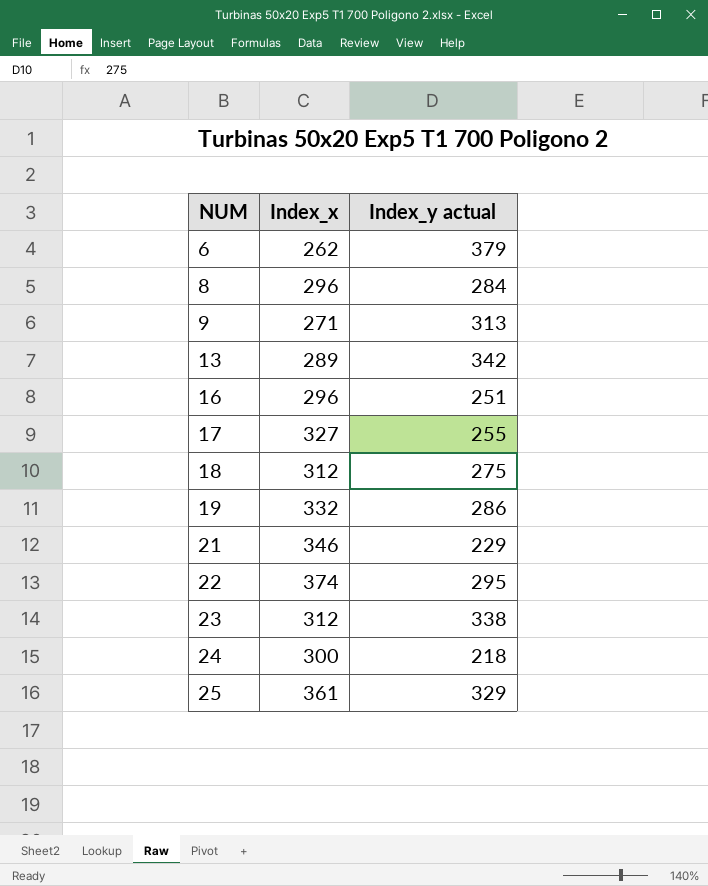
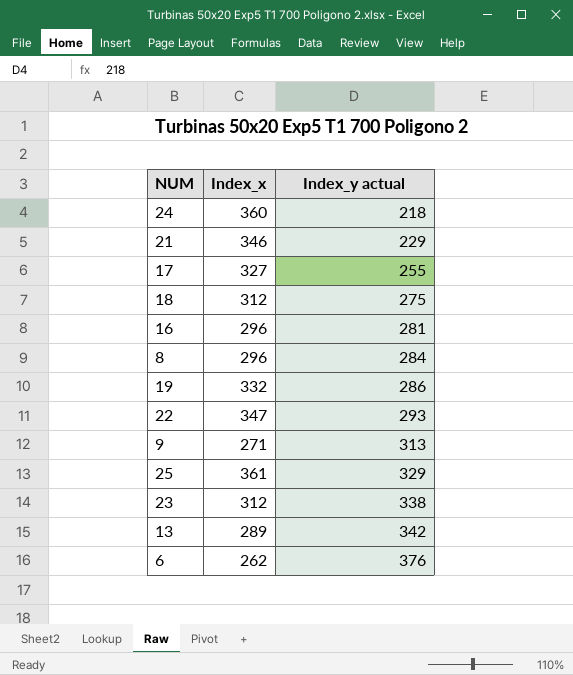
row order: NUM ascending -> Index_y actual ascending
24 | Index_x: 300 -> 360
16 | Index_y actual: 251 -> 281
22 | Index_x: 374 -> 347
22 | Index_y actual: 295 -> 293
6 | Index_y actual: 379 -> 376

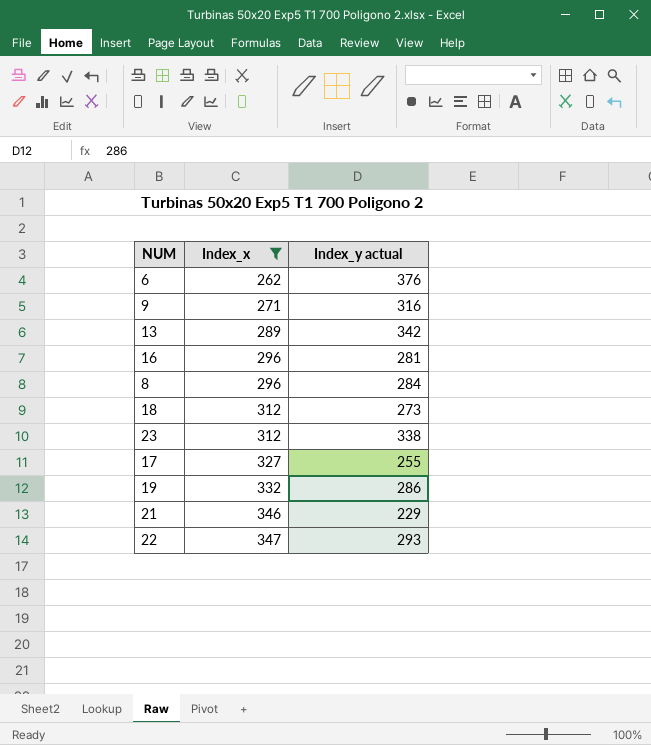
filter: none -> Index_x <= 347
row order: Index_y actual ascending -> Index_x ascending
9 | Index_y actual: 313 -> 316
18 | Index_y actual: 275 -> 273

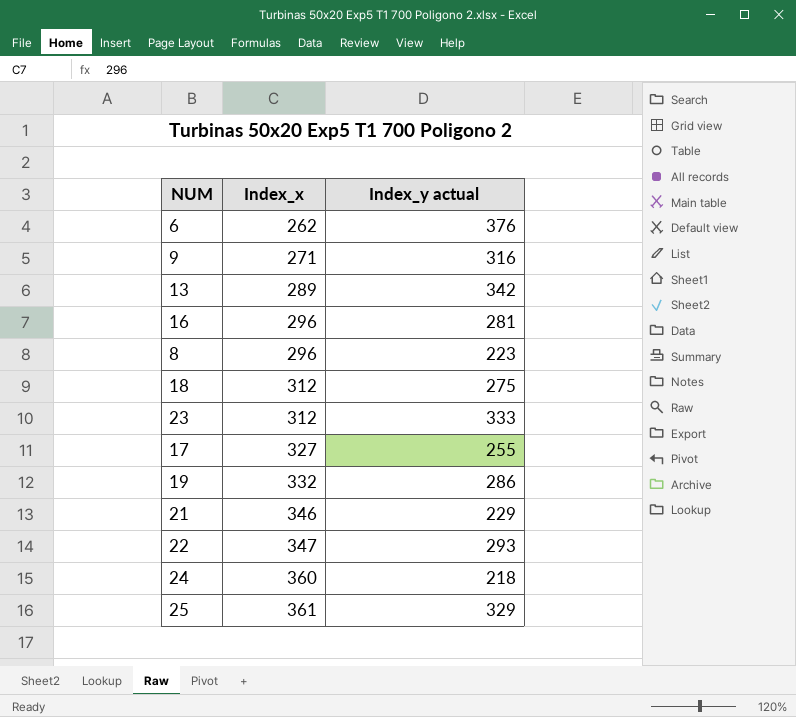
filter: Index_x <= 347 -> none
8 | Index_y actual: 284 -> 223
18 | Index_y actual: 273 -> 275
23 | Index_y actual: 338 -> 333

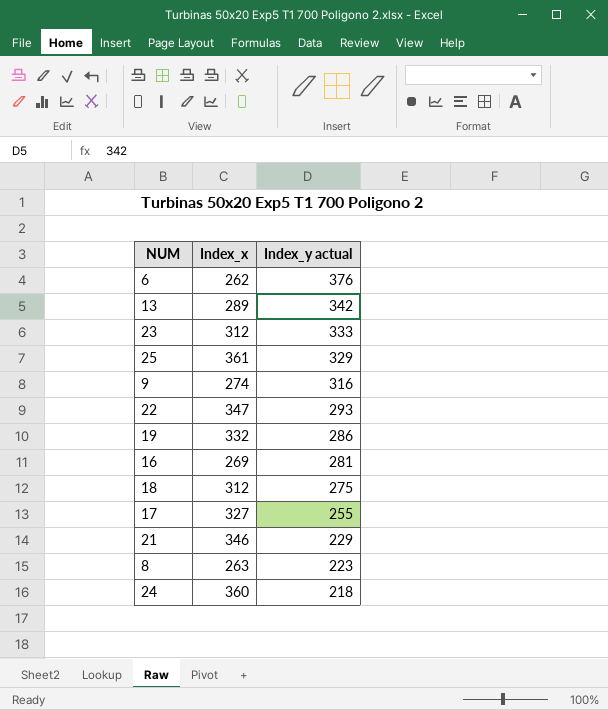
row order: Index_x ascending -> Index_y actual descending
9 | Index_x: 271 -> 274
16 | Index_x: 296 -> 269
8 | Index_x: 296 -> 263

